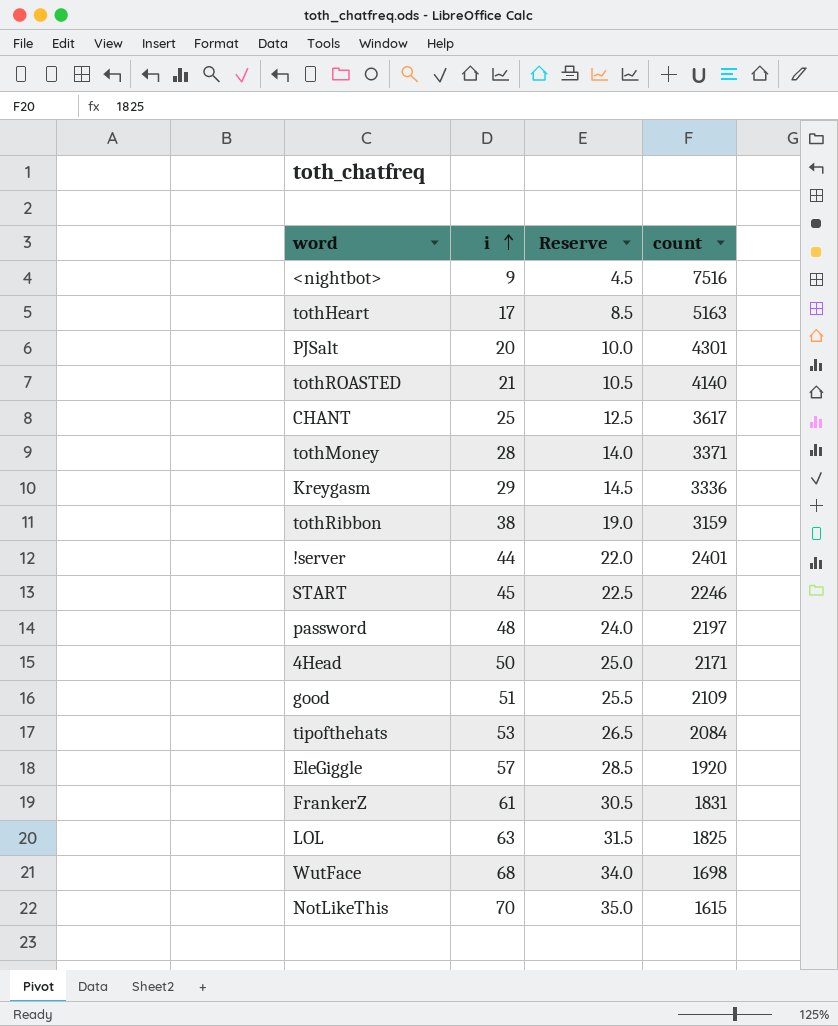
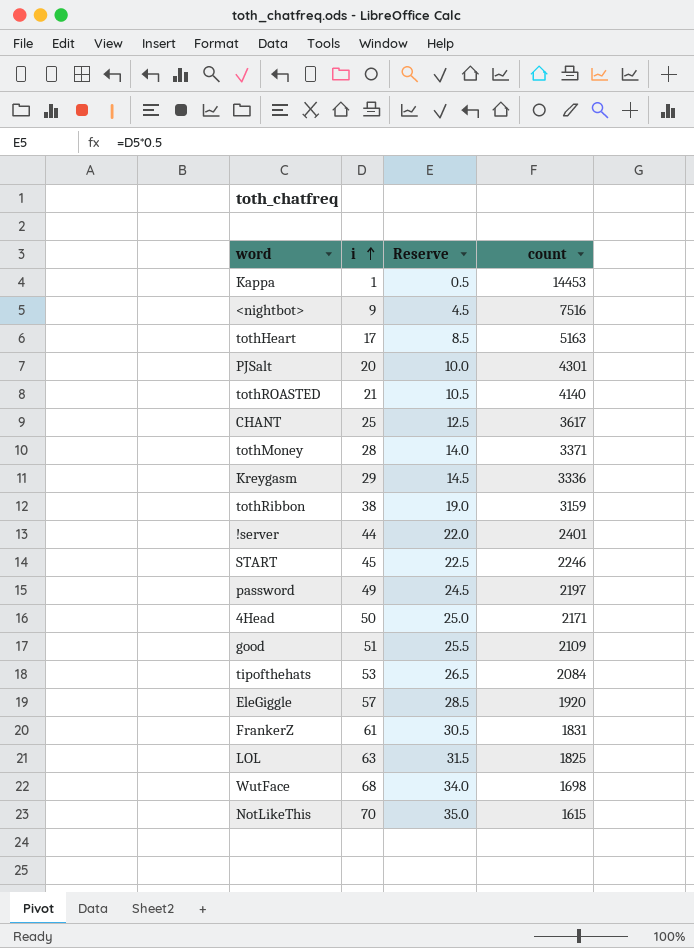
row Kappa: none -> 1 | 0.5 | 14453
password | i: 48 -> 49
password | Reserve: 24.0 -> 24.5

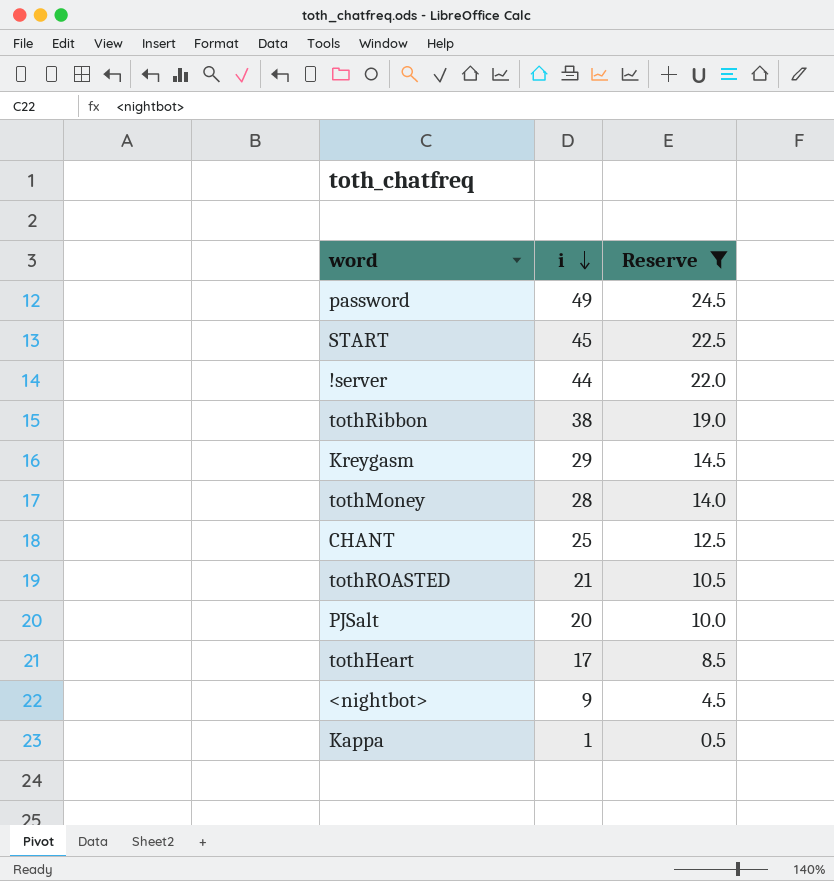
filter: none -> Reserve <= 24.5
row order: i ascending -> i descending
column count | position: 4 -> none

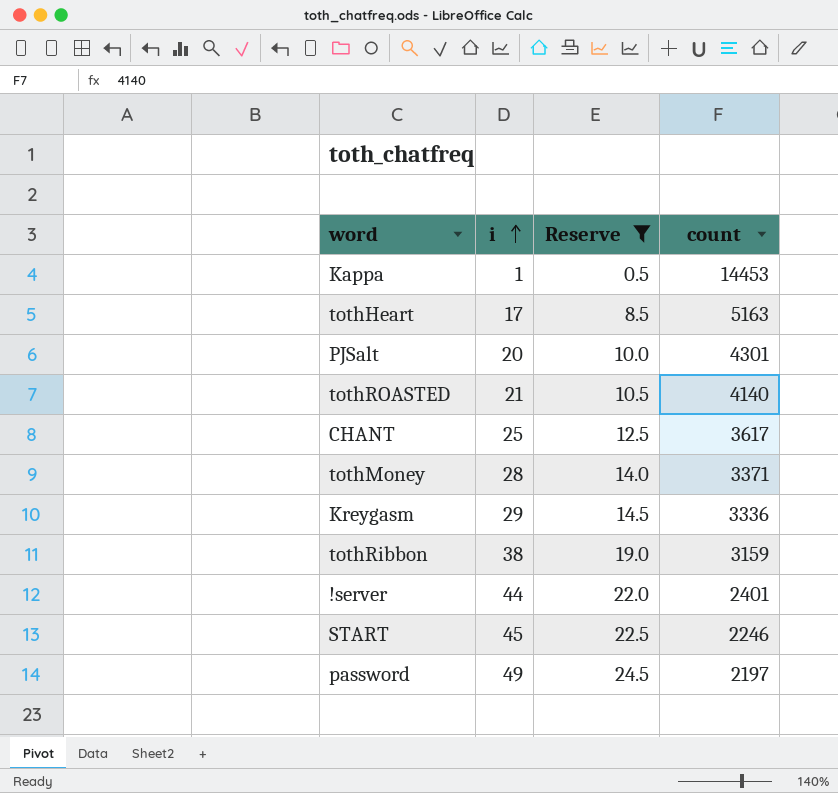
row order: i descending -> i ascending
column count | position: none -> 4
row <nightbot>: 9 | 4.5 -> none

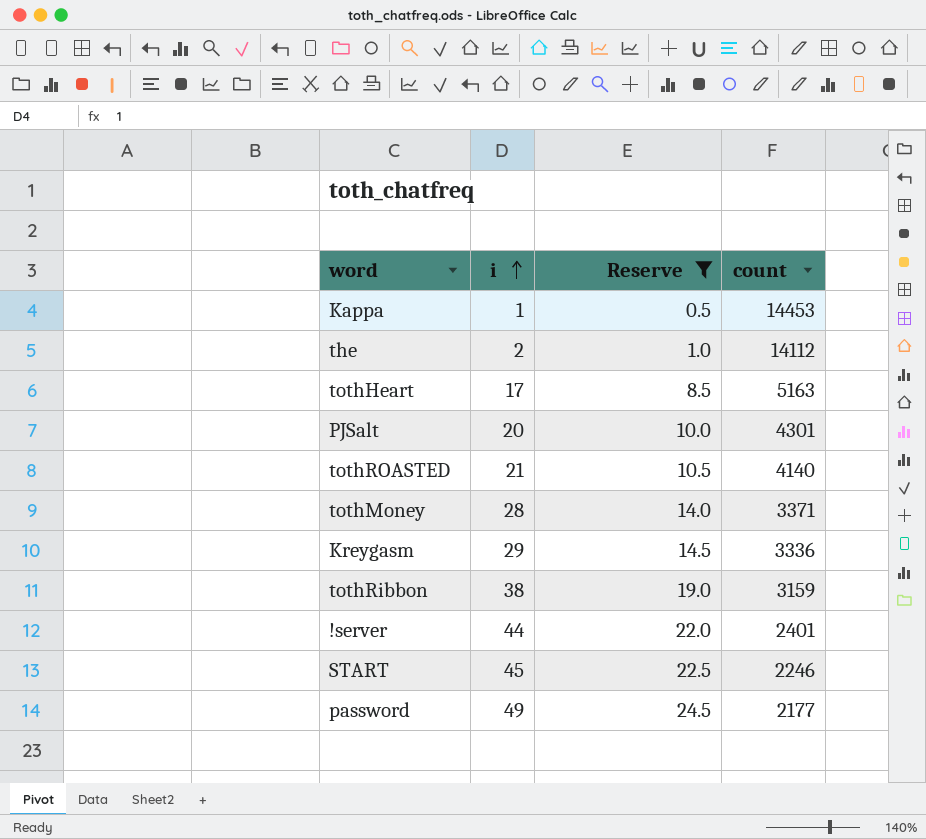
row CHANT: 25 | 12.5 | 3617 -> none
row the: none -> 2 | 1.0 | 14112
password | count: 2197 -> 2177

